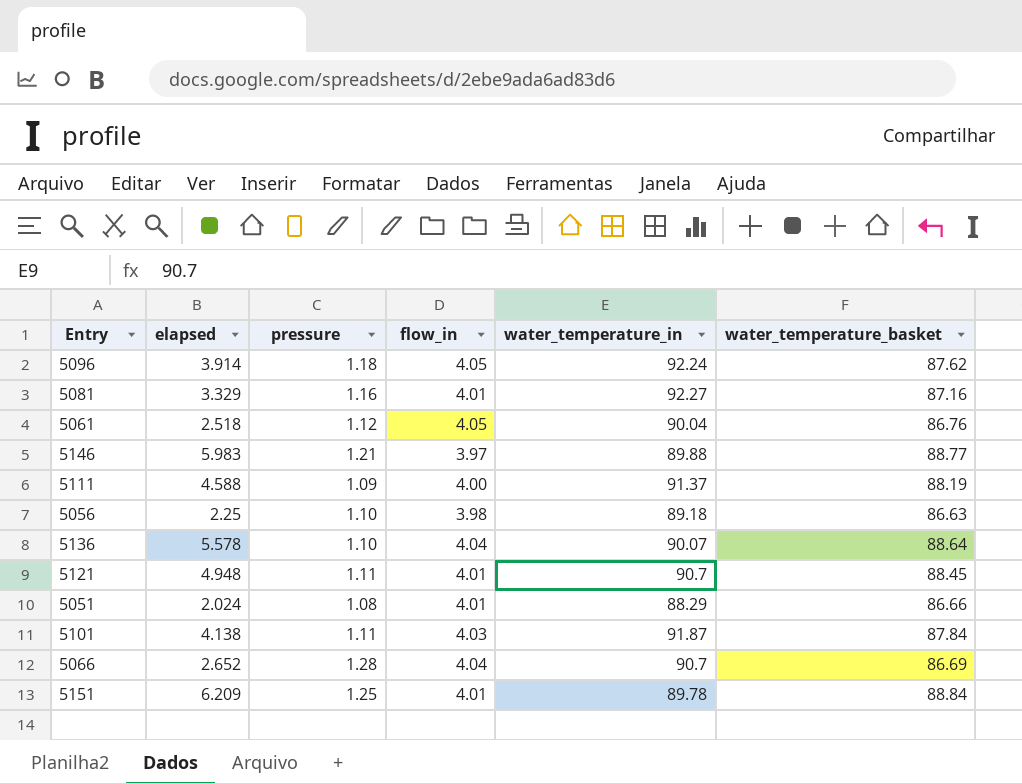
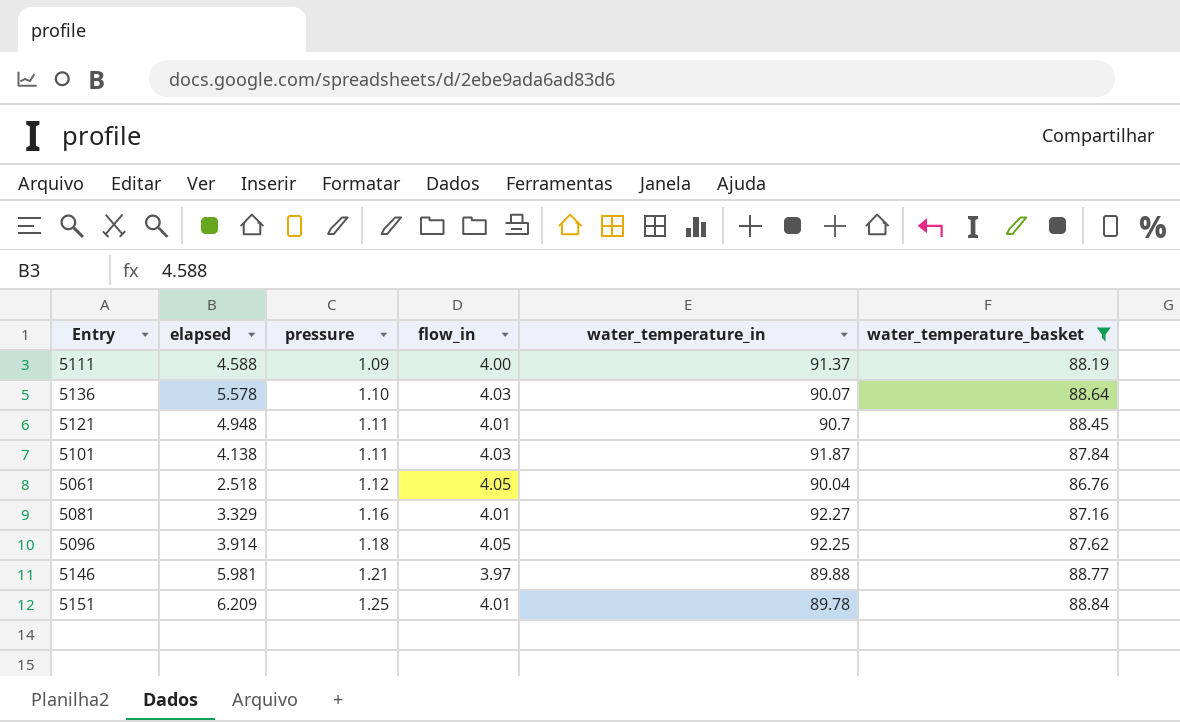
filter: none -> water_temperature_basket >= 86.76
row order: none -> pressure ascending
5136 | flow_in: 4.04 -> 4.03
5096 | water_temperature_in: 92.24 -> 92.25
5146 | elapsed: 5.983 -> 5.981

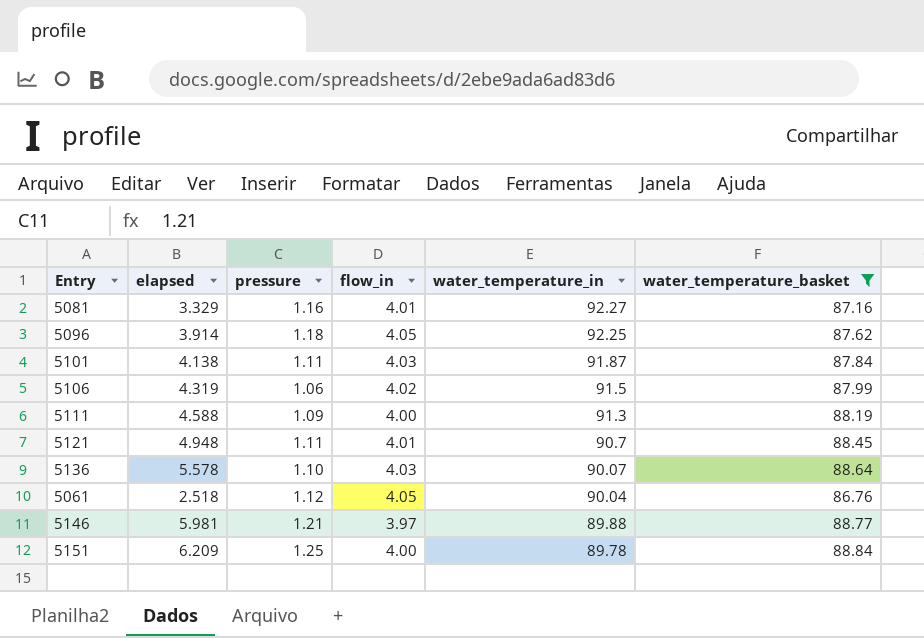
row order: pressure ascending -> water_temperature_in descending
row 5106: none -> 4.319 | 1.06 | 4.02 | 91.5 | 87.99
5111 | water_temperature_in: 91.37 -> 91.3
5151 | flow_in: 4.01 -> 4.00

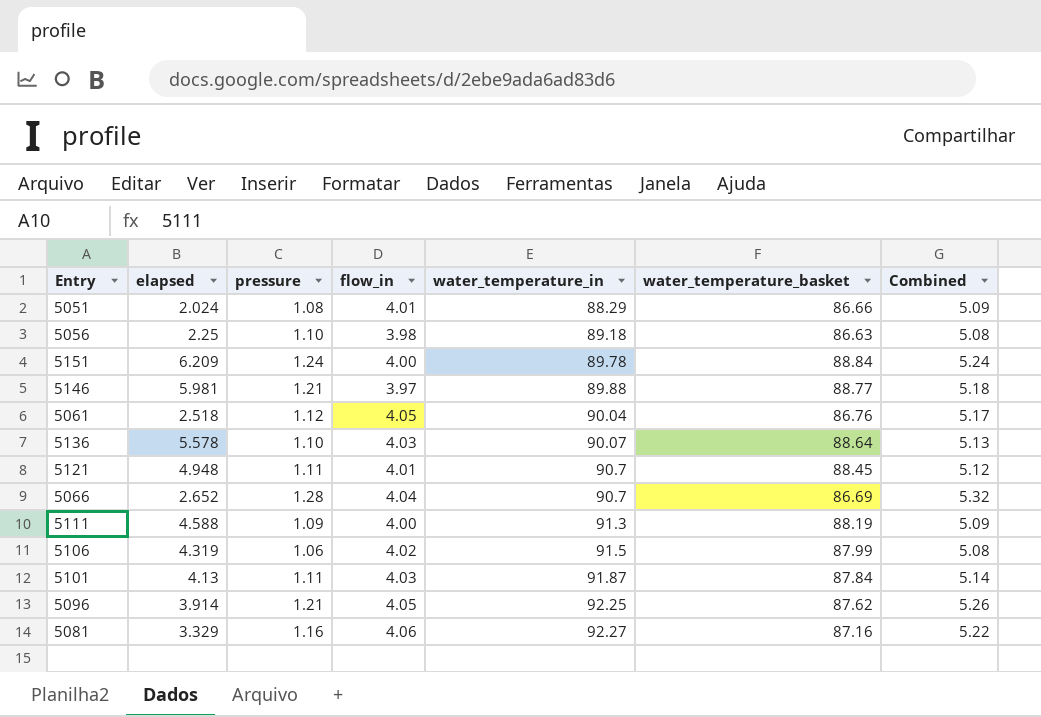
filter: water_temperature_basket >= 86.76 -> none
row order: water_temperature_in descending -> water_temperature_in ascending
column Combined | formula: none -> [pressure] + [flow_in]
5151 | pressure: 1.25 -> 1.24
5101 | elapsed: 4.138 -> 4.13
5096 | pressure: 1.18 -> 1.21
5081 | flow_in: 4.01 -> 4.06

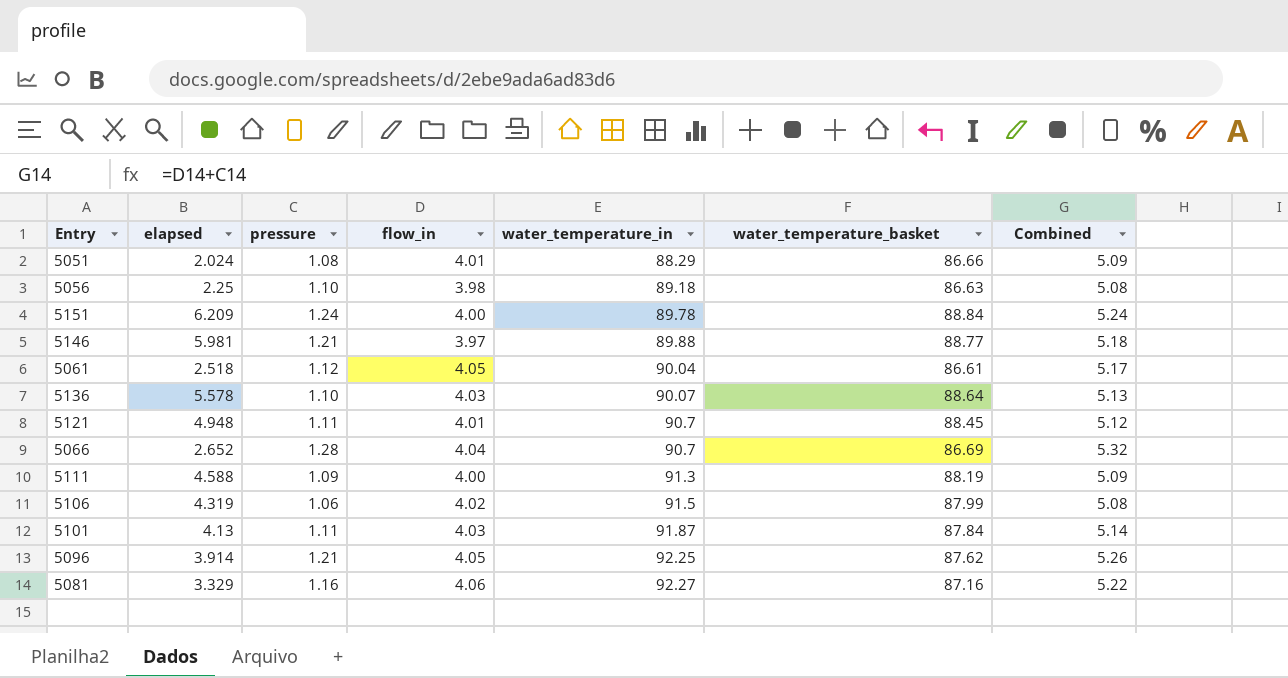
5061 | water_temperature_basket: 86.76 -> 86.61

